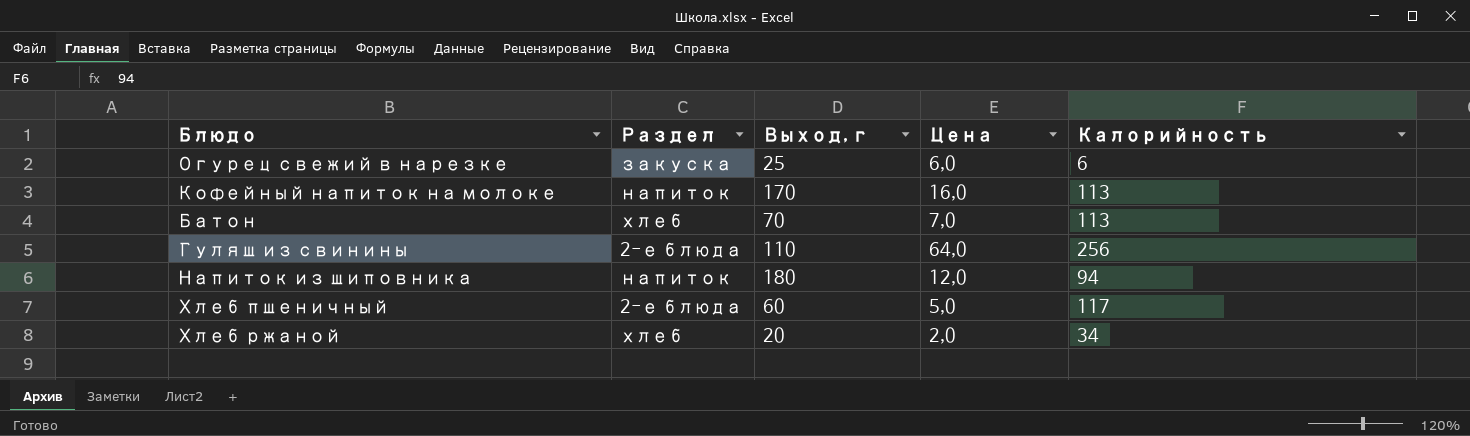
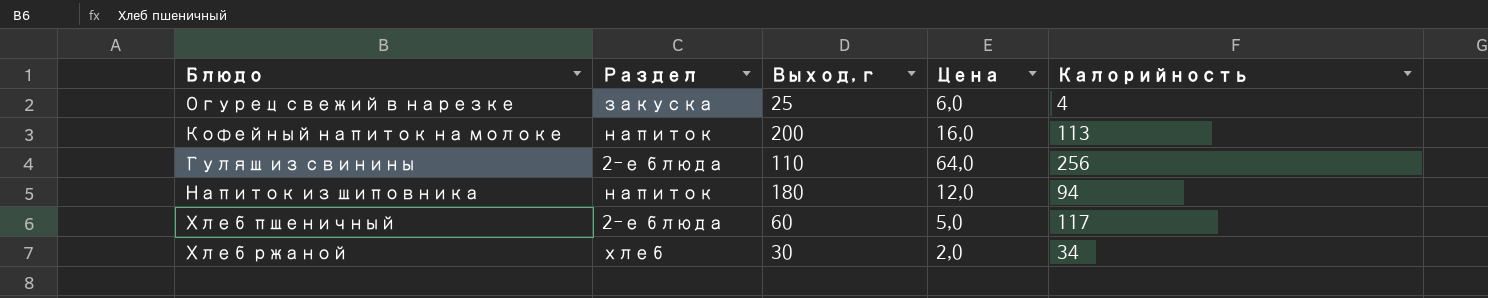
row Батон: хлеб | 70 | 7,0 | 113 -> none
Огурец свежий в нарезке | Калорийность: 6 -> 4
Кофейный напиток на молоке | Выход, г: 170 -> 200
Хлеб ржаной | Выход, г: 20 -> 30

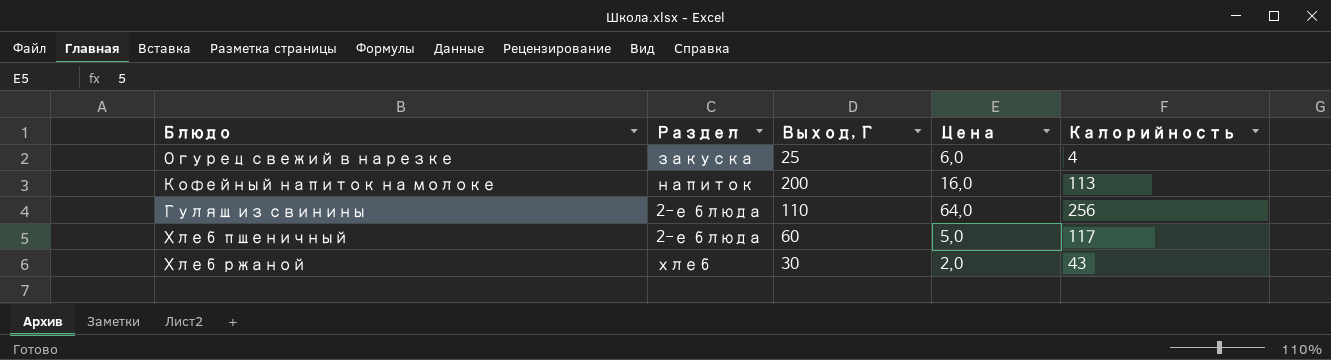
column name: Выход, г -> Выход, Г
row Напиток из шиповника: напиток | 180 | 12,0 | 94 -> none
Хлеб ржаной | Калорийность: 34 -> 43

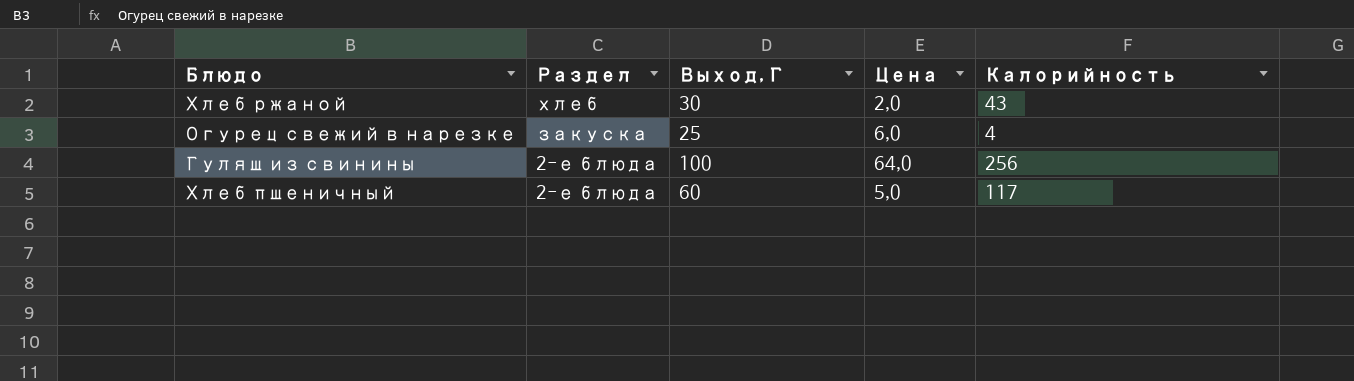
row order: none -> Раздел descending
row Кофейный напиток на молоке: напиток | 200 | 16,0 | 113 -> none
Гуляш из свинины | Выход, Г: 110 -> 100

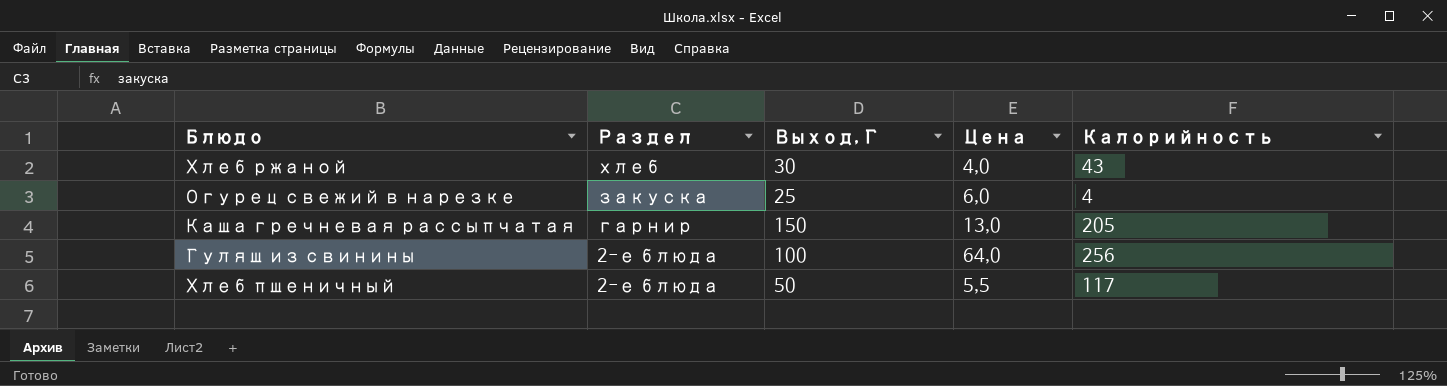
Хлеб ржаной | Цена: 2,0 -> 4,0
row Каша гречневая рассыпчатая: none -> гарнир | 150 | 13,0 | 205
Хлеб пшеничный | Выход, Г: 60 -> 50
Хлеб пшеничный | Цена: 5,0 -> 5,5

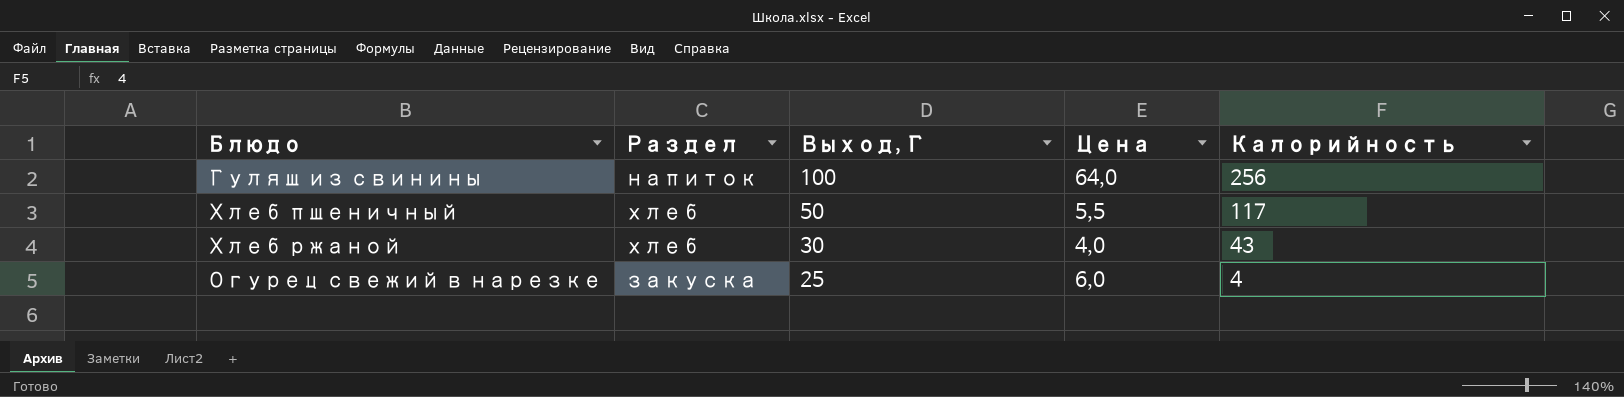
row order: Раздел descending -> Выход, Г descending
row Каша гречневая рассыпчатая: гарнир | 150 | 13,0 | 205 -> none
Гуляш из свинины | Раздел: 2-е блюда -> напиток
Хлеб пшеничный | Раздел: 2-е блюда -> хлеб

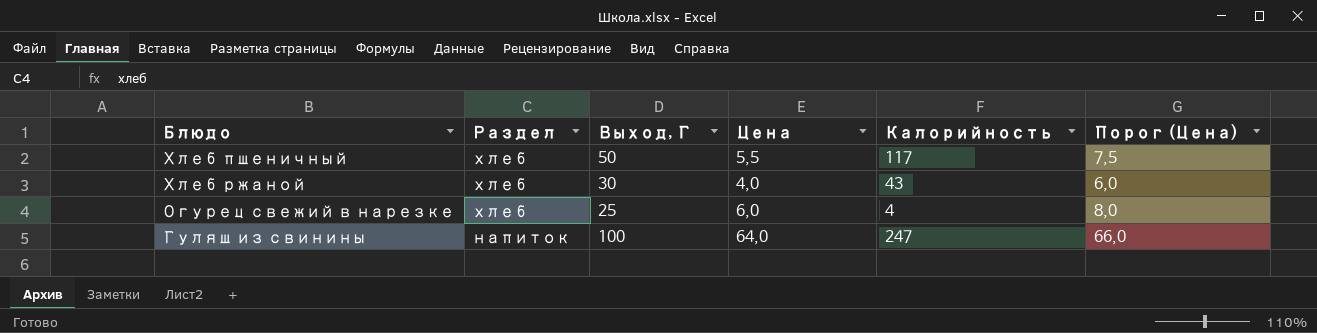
row order: Выход, Г descending -> Раздел descending
column Порог (Цена) | formula: none -> [Цена] + 2
Огурец свежий в нарезке | Раздел: закуска -> хлеб
Гуляш из свинины | Калорийность: 256 -> 247

